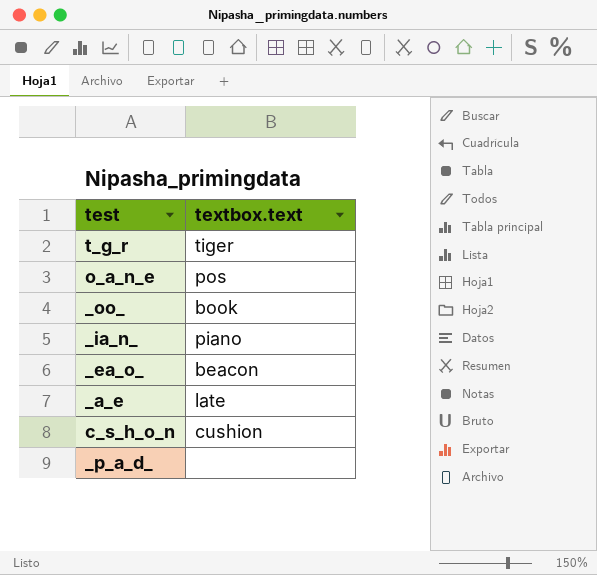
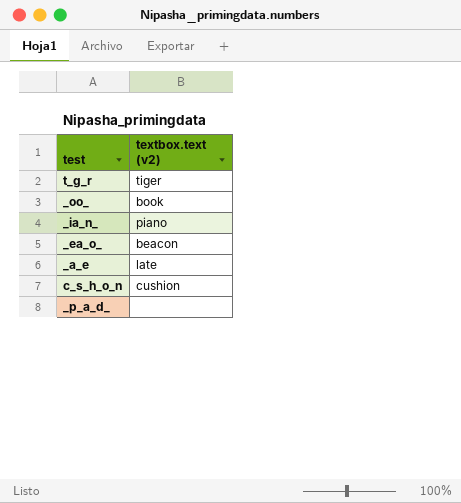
column name: textbox.text -> textbox.text (v2)
row o_a_n_e: pos -> none

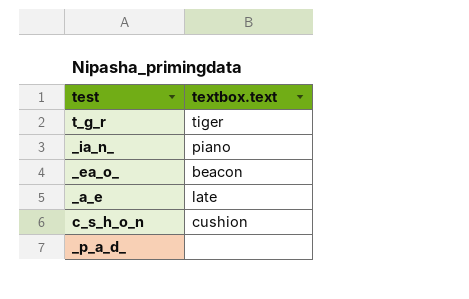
column name: textbox.text (v2) -> textbox.text
row _oo_: book -> none

